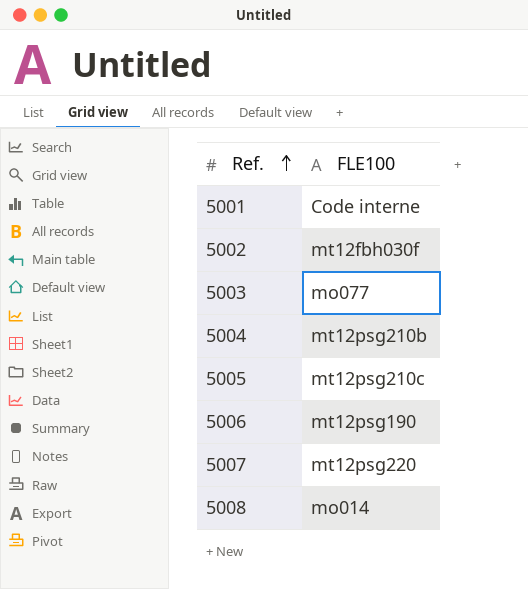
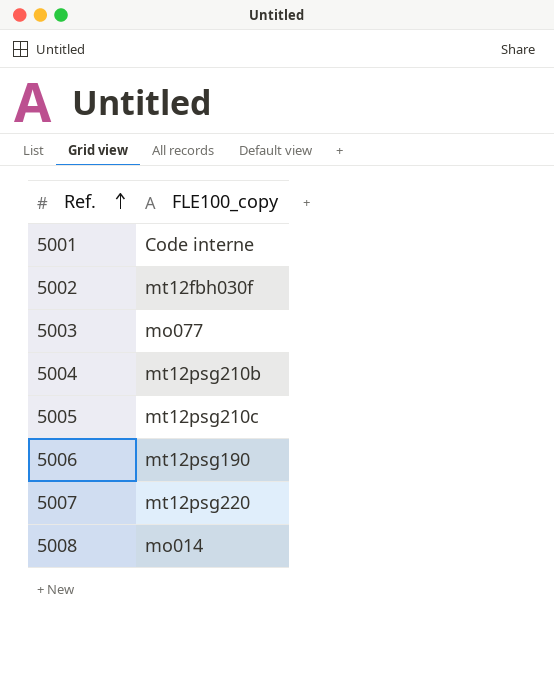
column name: FLE100 -> FLE100_copy

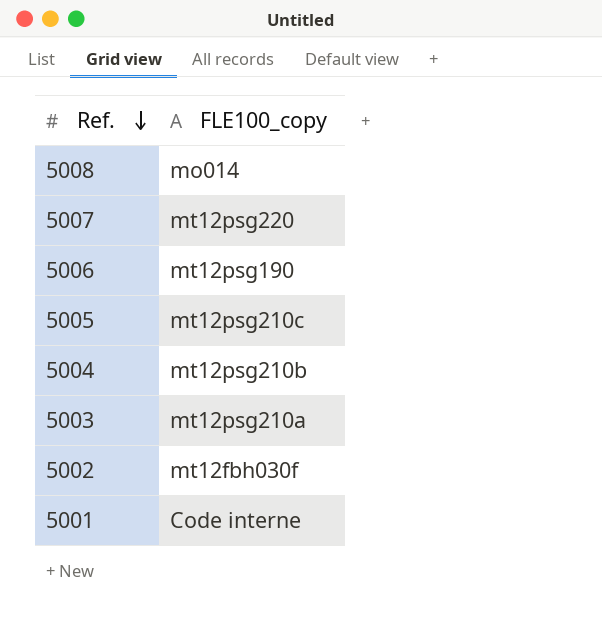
row order: Ref. ascending -> Ref. descending
5003 | FLE100_copy: mo077 -> mt12psg210a

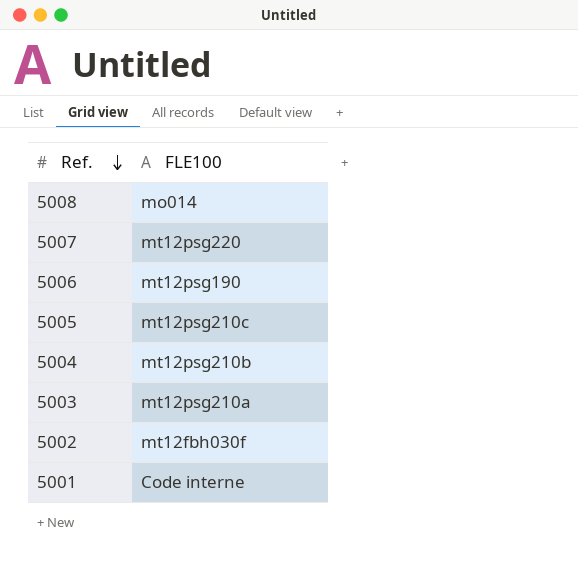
column name: FLE100_copy -> FLE100

